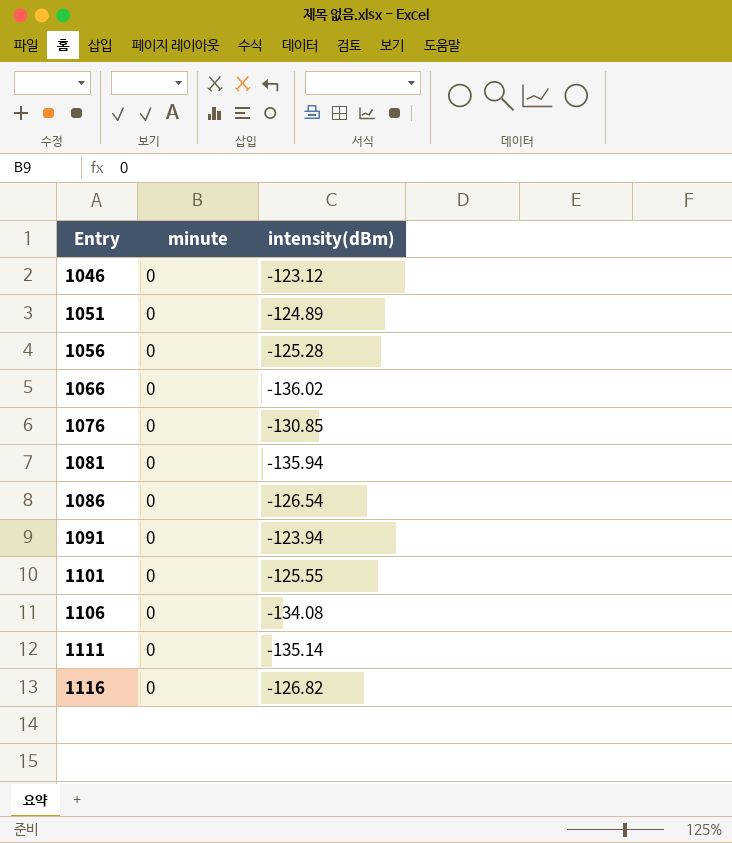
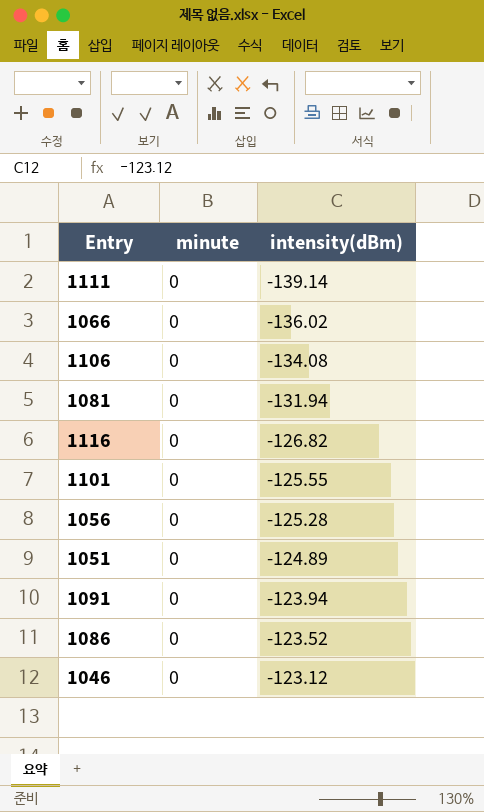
row order: Entry ascending -> intensity(dBm) ascending
row 1076: 0 | -130.85 -> none
1111 | intensity(dBm): -135.14 -> -139.14
1081 | intensity(dBm): -135.94 -> -131.94
1086 | intensity(dBm): -126.54 -> -123.52

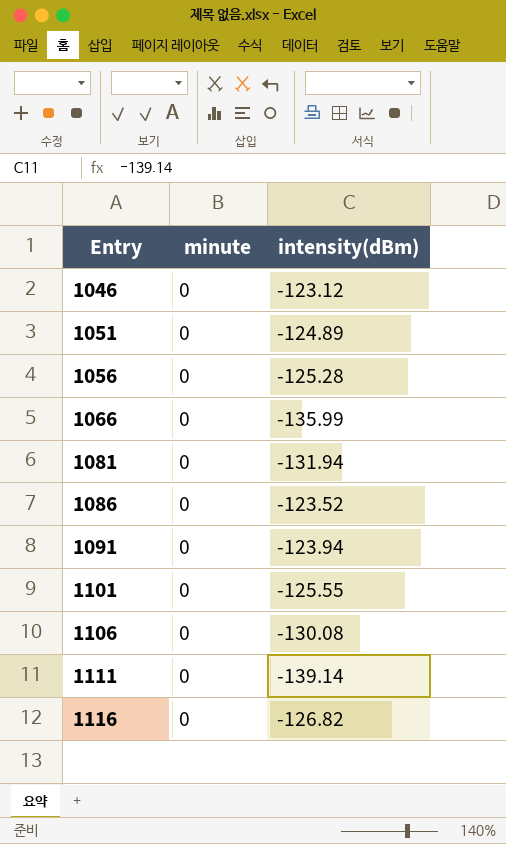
row order: intensity(dBm) ascending -> Entry ascending
1066 | intensity(dBm): -136.02 -> -135.99
1106 | intensity(dBm): -134.08 -> -130.08

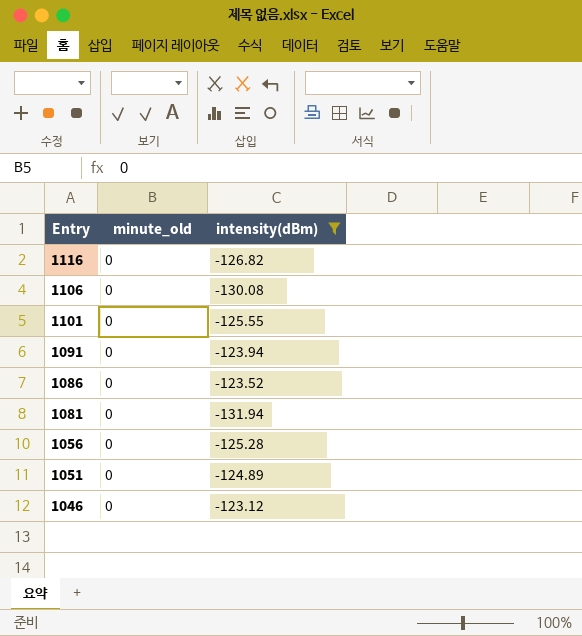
filter: none -> intensity(dBm) >= -131.94
row order: Entry ascending -> Entry descending
column name: minute -> minute_old

